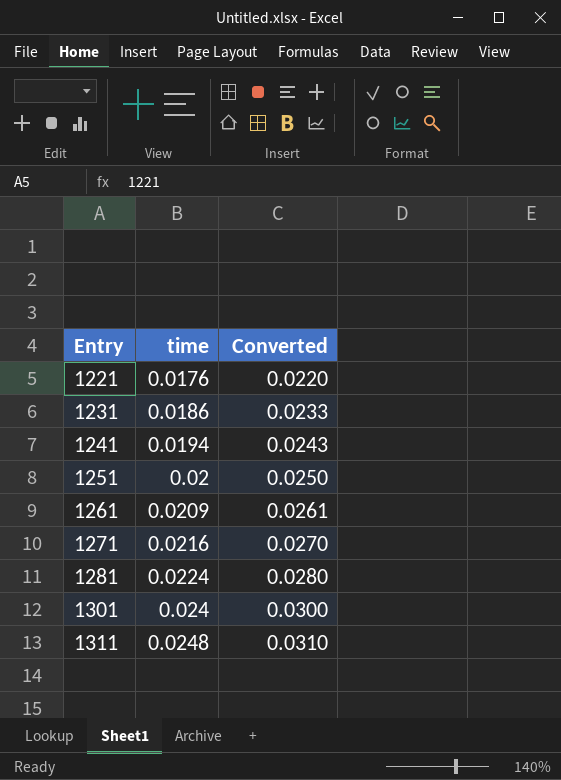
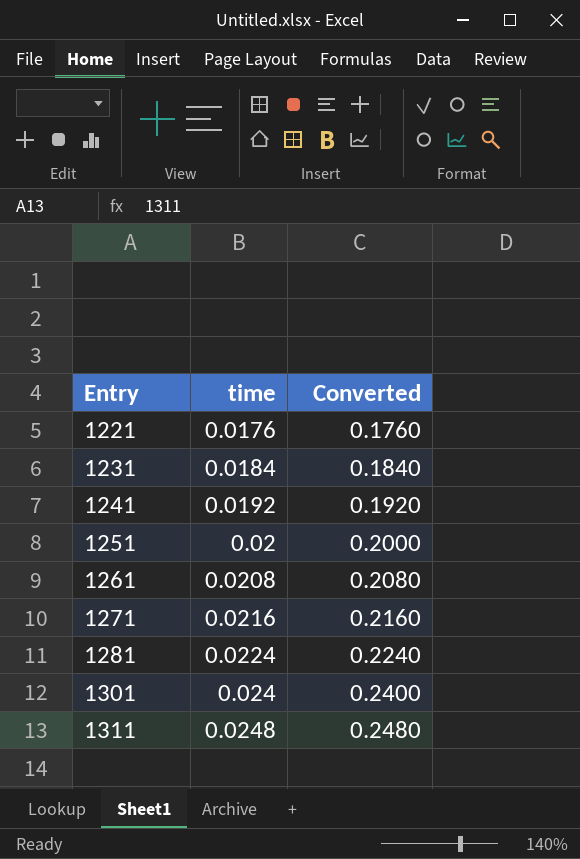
column Converted | formula: [time] * 1.25 -> [time] * 10
1231 | time: 0.0186 -> 0.0184
1241 | time: 0.0194 -> 0.0192
1261 | time: 0.0209 -> 0.0208

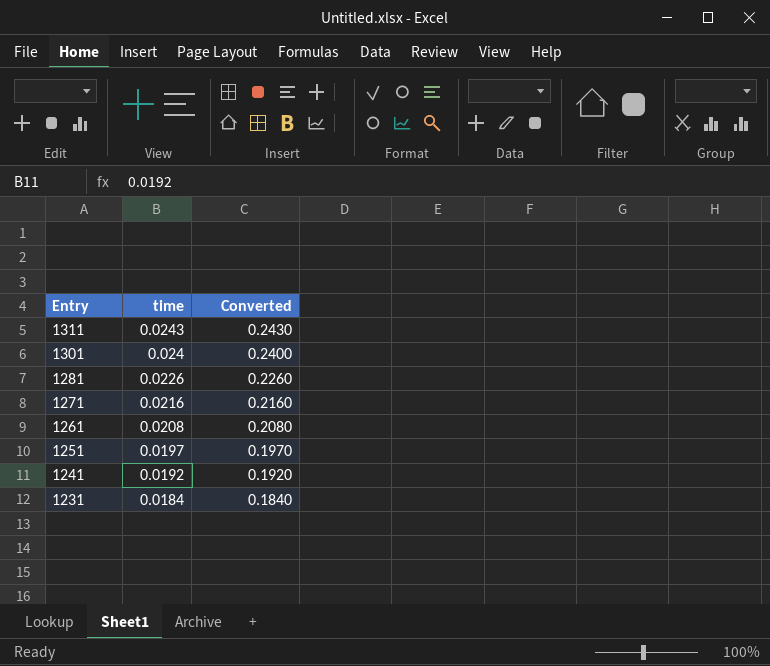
row order: Entry ascending -> Entry descending
row 1221: 0.0176 | 0.1760 -> none
1311 | time: 0.0248 -> 0.0243
1311 | Converted: 0.2480 -> 0.2430
1281 | time: 0.0224 -> 0.0226
1281 | Converted: 0.2240 -> 0.2260
1251 | time: 0.02 -> 0.0197
1251 | Converted: 0.2000 -> 0.1970

